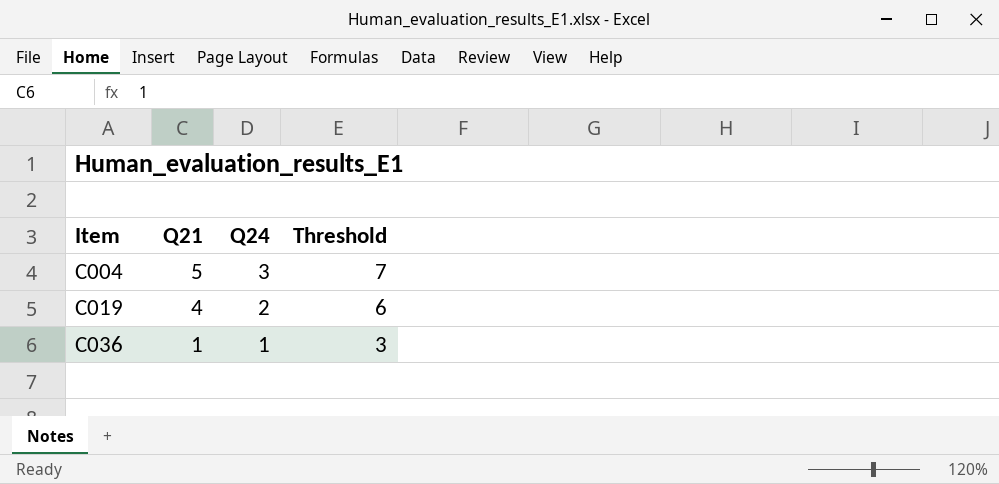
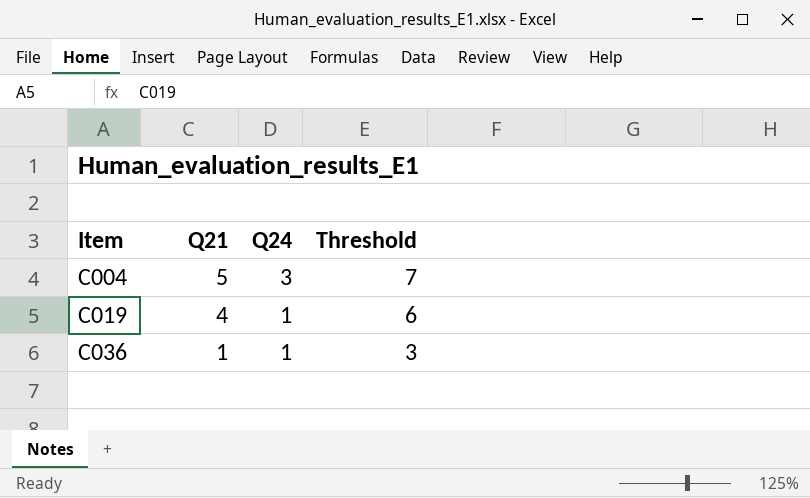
C019 | Q24: 2 -> 1

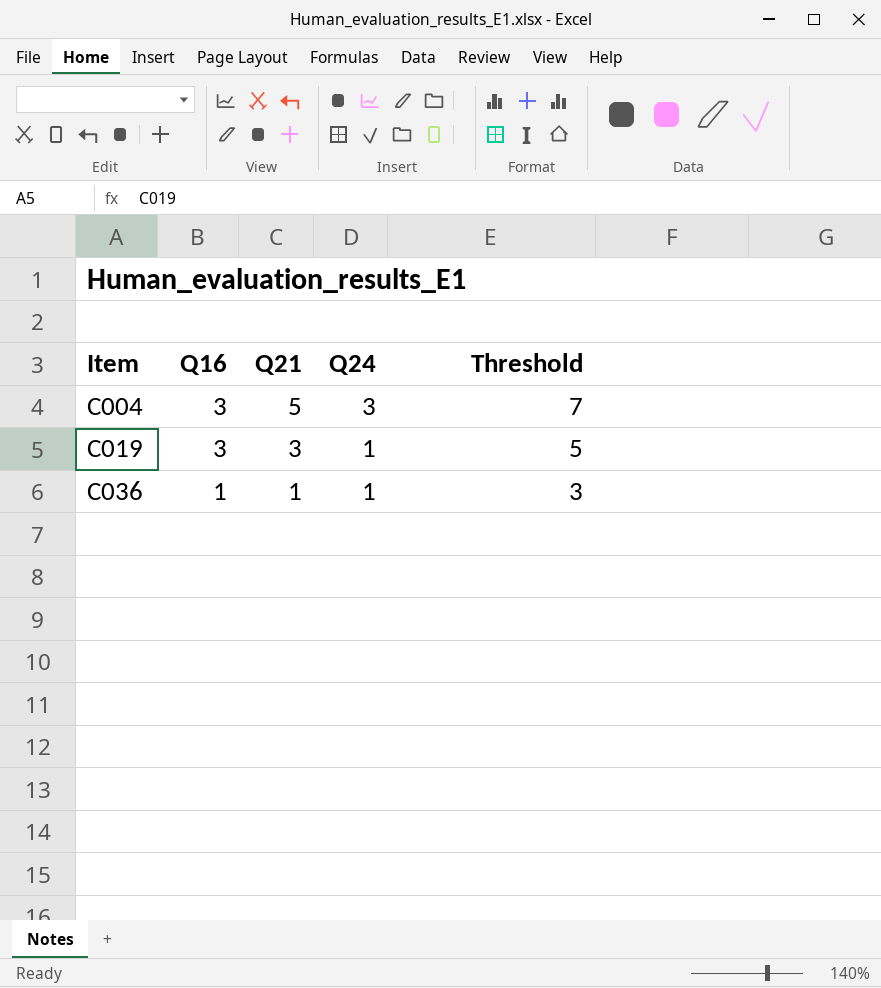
column Q16 | position: none -> 2
C019 | Q21: 4 -> 3
C019 | Threshold: 6 -> 5

